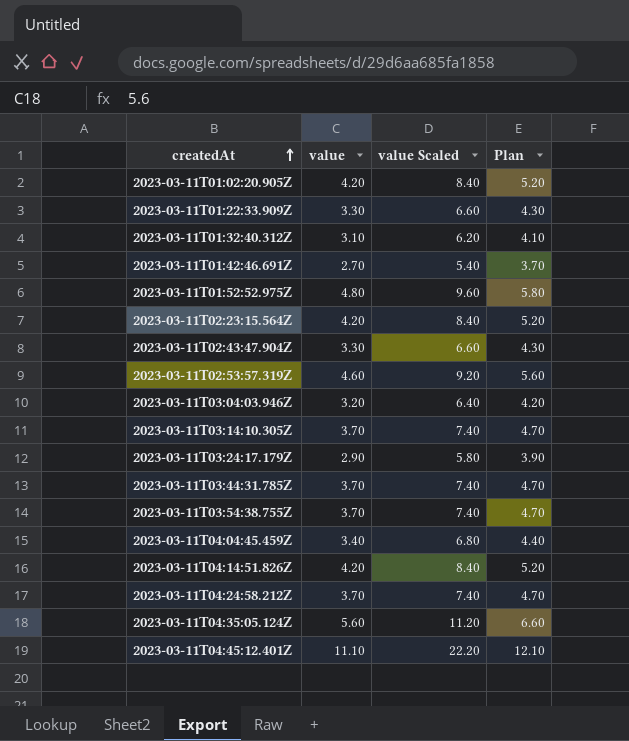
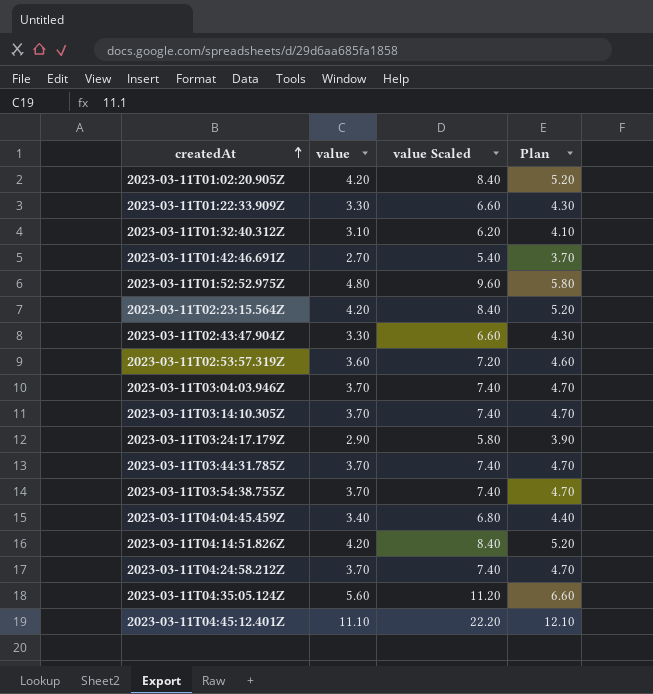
2023-03-11T02:53:57.319Z | value: 4.60 -> 3.60
2023-03-11T02:53:57.319Z | value Scaled: 9.20 -> 7.20
2023-03-11T02:53:57.319Z | Plan: 5.60 -> 4.60
2023-03-11T03:04:03.946Z | value: 3.20 -> 3.70
2023-03-11T03:04:03.946Z | value Scaled: 6.40 -> 7.40
2023-03-11T03:04:03.946Z | Plan: 4.20 -> 4.70

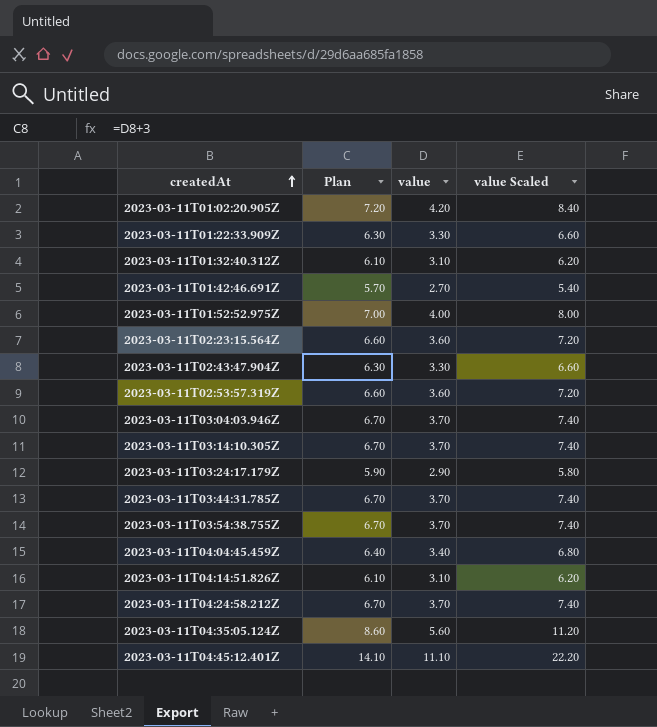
column Plan | formula: [value] + 1 -> [value] + 3
column Plan | position: 4 -> 2
2023-03-11T01:52:52.975Z | value: 4.80 -> 4.00
2023-03-11T01:52:52.975Z | value Scaled: 9.60 -> 8.00
2023-03-11T02:23:15.564Z | value: 4.20 -> 3.60
2023-03-11T02:23:15.564Z | value Scaled: 8.40 -> 7.20
2023-03-11T04:14:51.826Z | value: 4.20 -> 3.10
2023-03-11T04:14:51.826Z | value Scaled: 8.40 -> 6.20

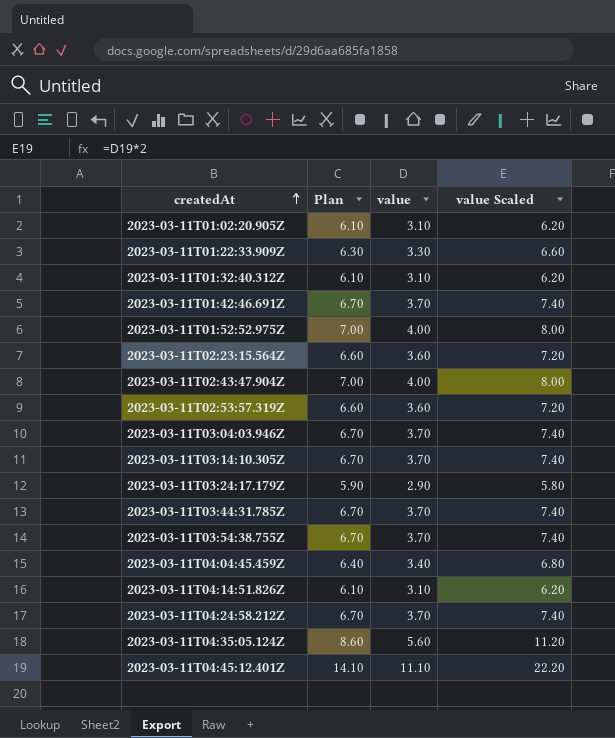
2023-03-11T01:02:20.905Z | Plan: 7.20 -> 6.10
2023-03-11T01:02:20.905Z | value: 4.20 -> 3.10
2023-03-11T01:02:20.905Z | value Scaled: 8.40 -> 6.20
2023-03-11T01:42:46.691Z | Plan: 5.70 -> 6.70
2023-03-11T01:42:46.691Z | value: 2.70 -> 3.70
2023-03-11T01:42:46.691Z | value Scaled: 5.40 -> 7.40
2023-03-11T02:43:47.904Z | Plan: 6.30 -> 7.00
2023-03-11T02:43:47.904Z | value: 3.30 -> 4.00
2023-03-11T02:43:47.904Z | value Scaled: 6.60 -> 8.00

